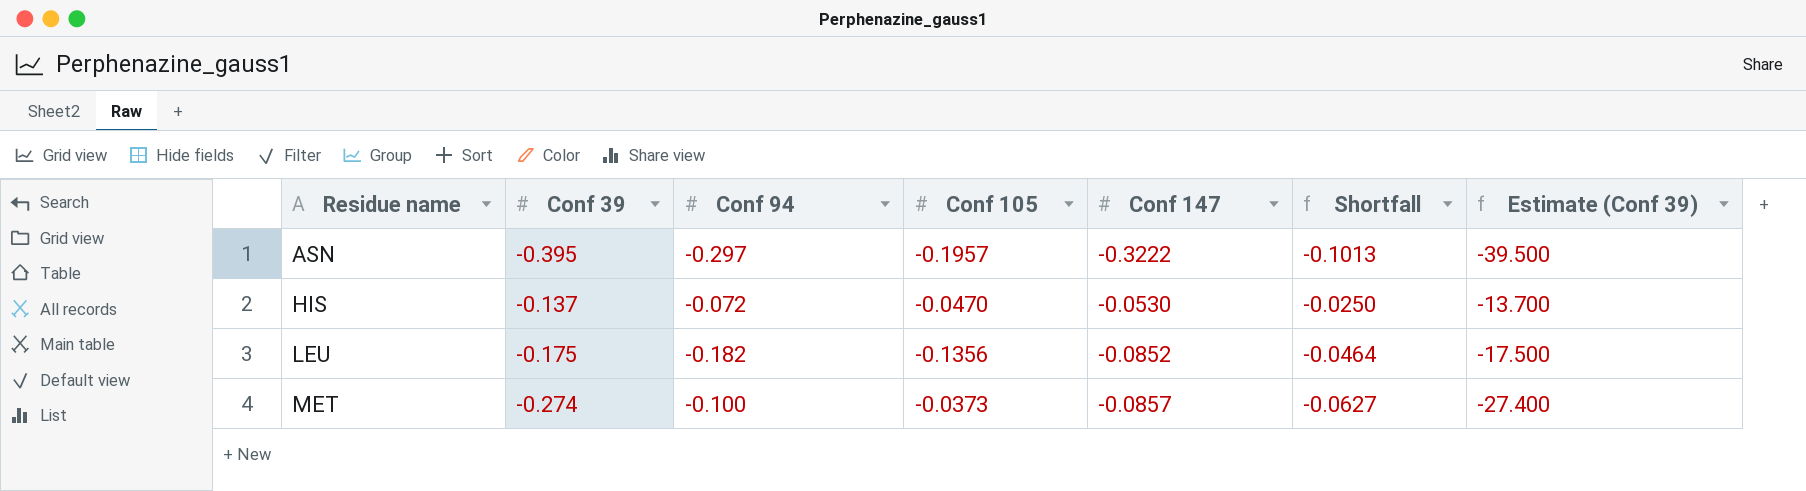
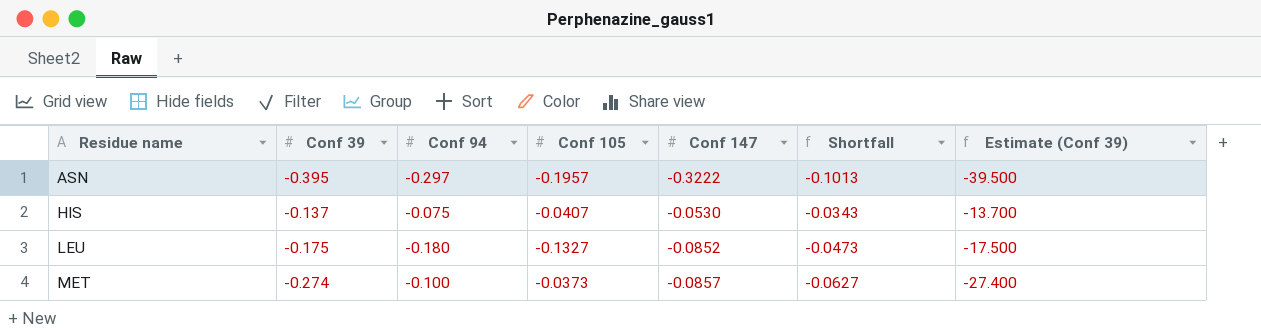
HIS | Conf 94: -0.072 -> -0.075
HIS | Conf 105: -0.0470 -> -0.0407
HIS | Shortfall: -0.0250 -> -0.0343
LEU | Conf 94: -0.182 -> -0.180
LEU | Conf 105: -0.1356 -> -0.1327
LEU | Shortfall: -0.0464 -> -0.0473

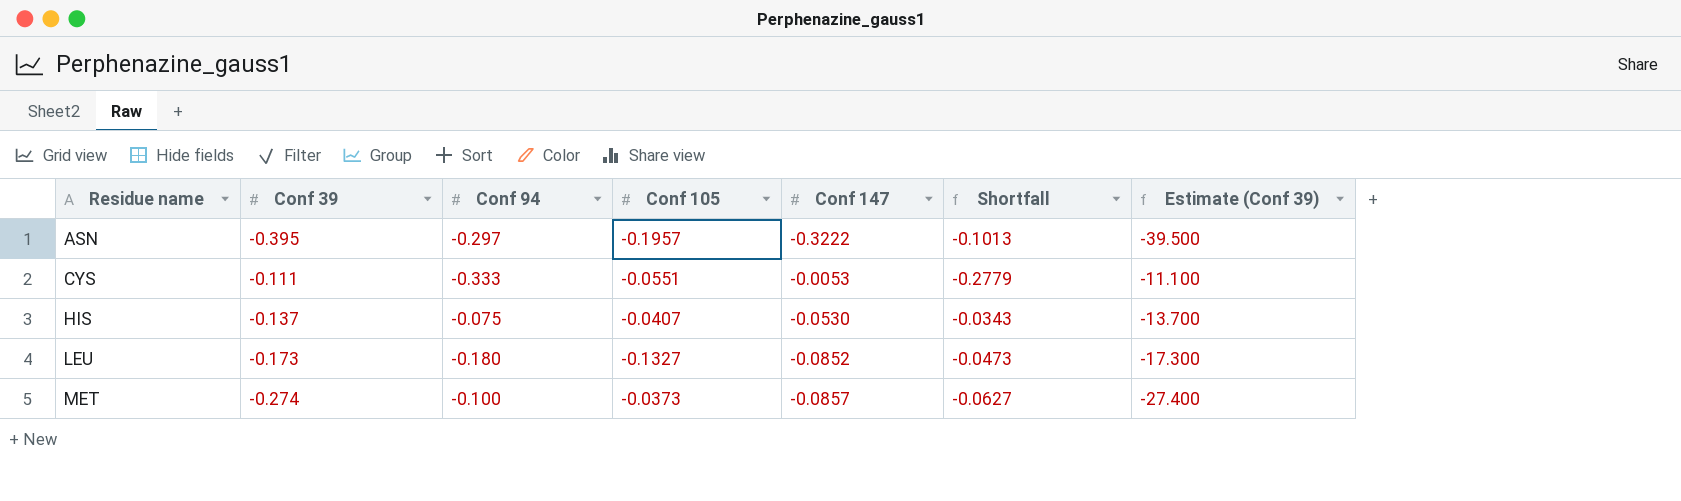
row CYS: none -> -0.111 | -0.333 | -0.0551 | -0.0053 | -0.2779 | -11.100
LEU | Conf 39: -0.175 -> -0.173
LEU | Estimate (Conf 39): -17.500 -> -17.300

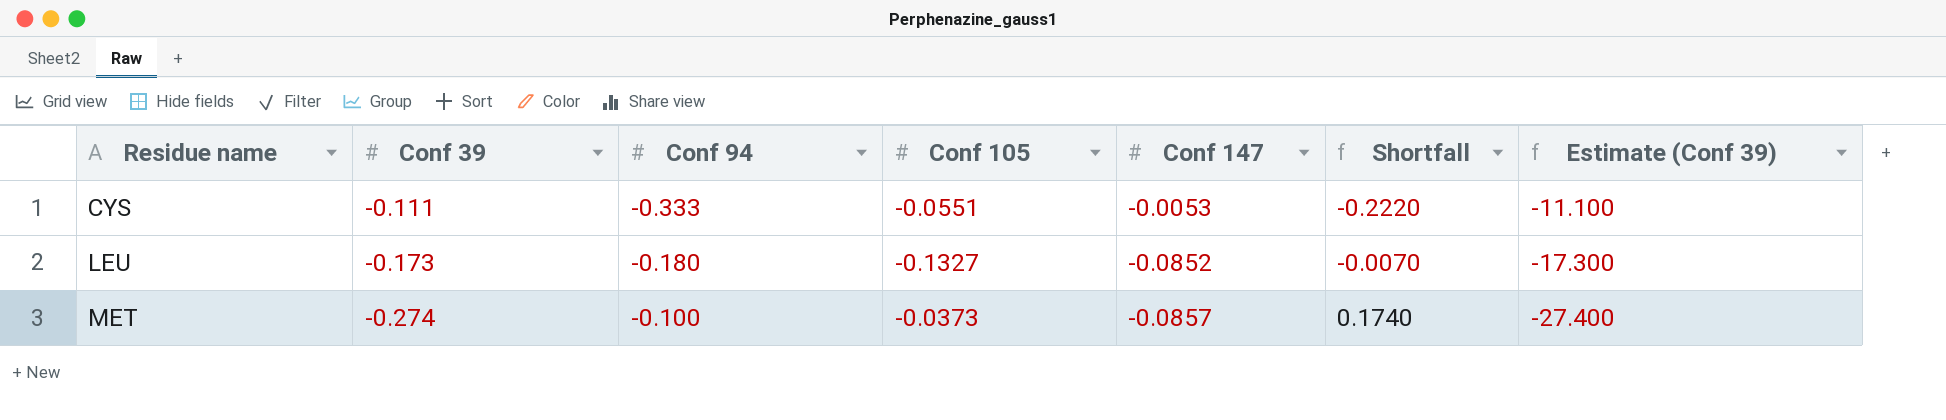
column Shortfall | formula: [Conf 94] - [Conf 105] -> [Conf 94] - [Conf 39]
row ASN: -0.395 | -0.297 | -0.1957 | -0.3222 | -0.1013 | -39.500 -> none
row HIS: -0.137 | -0.075 | -0.0407 | -0.0530 | -0.0343 | -13.700 -> none

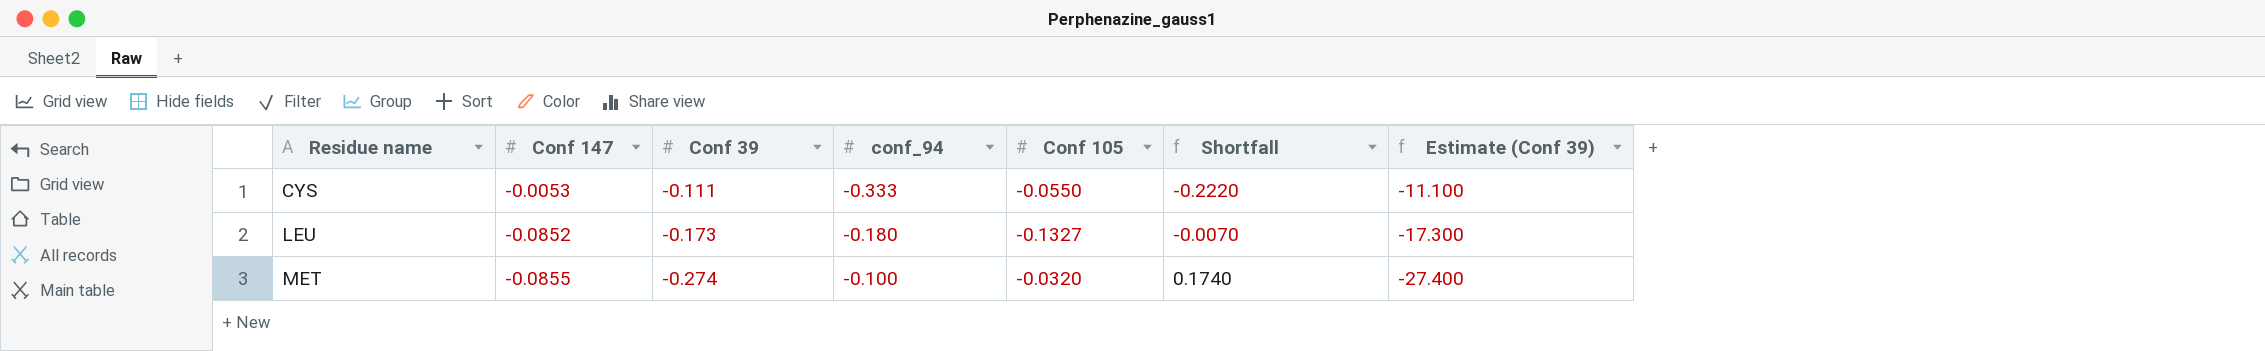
column Conf 147 | position: 5 -> 2
column name: Conf 94 -> conf_94
CYS | Conf 105: -0.0551 -> -0.0550
MET | Conf 147: -0.0857 -> -0.0855
MET | Conf 105: -0.0373 -> -0.0320

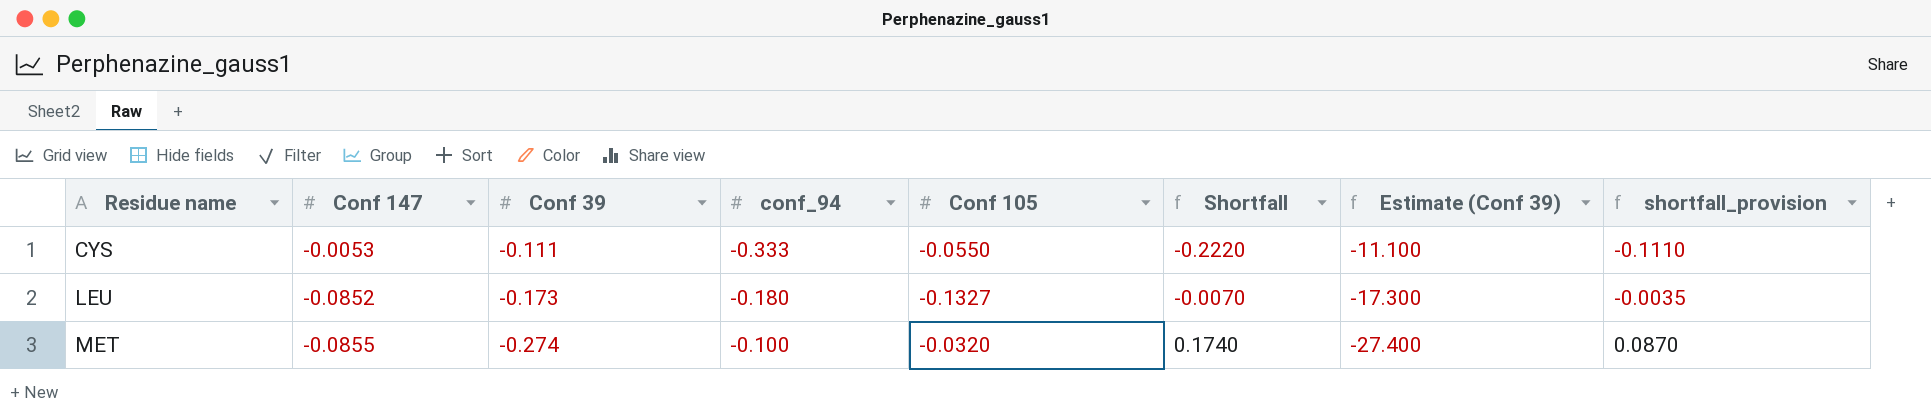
column shortfall_provision | formula: none -> [Shortfall] * 0.5

